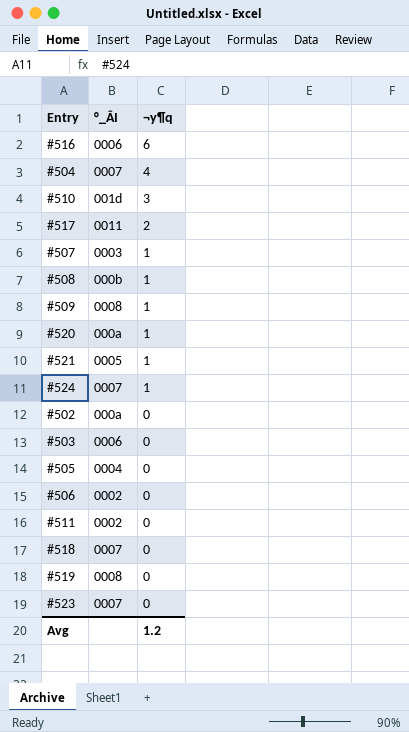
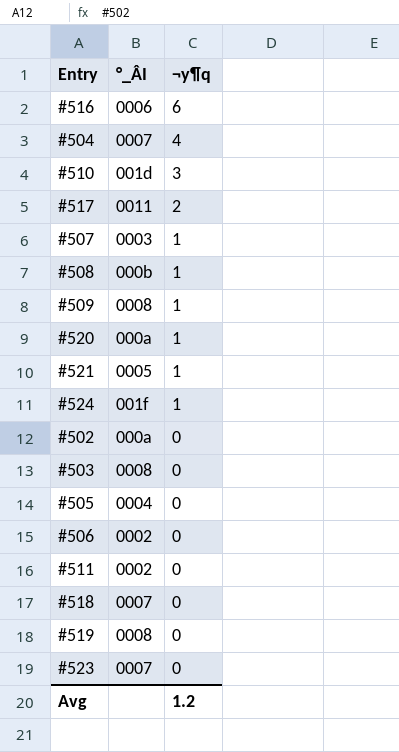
#524 | °_ÂI: 0007 -> 001f
#503 | °_ÂI: 0006 -> 0008

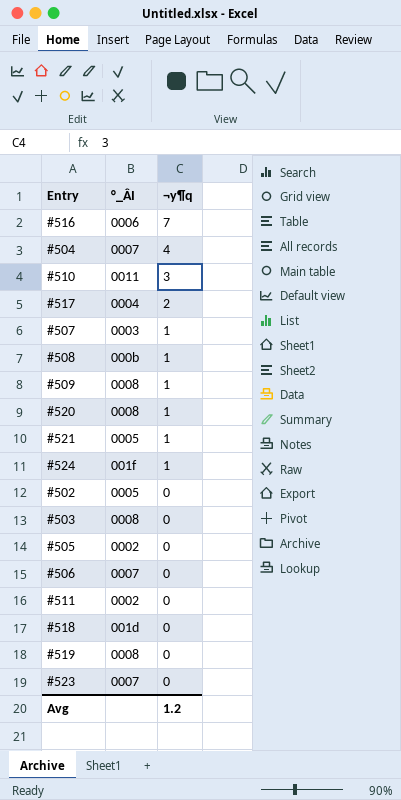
#516 | ¬y¶q: 6 -> 7
#510 | °_ÂI: 001d -> 0011
#517 | °_ÂI: 0011 -> 0004
#520 | °_ÂI: 000a -> 0008
#502 | °_ÂI: 000a -> 0005
#505 | °_ÂI: 0004 -> 0002
#506 | °_ÂI: 0002 -> 0007
#518 | °_ÂI: 0007 -> 001d

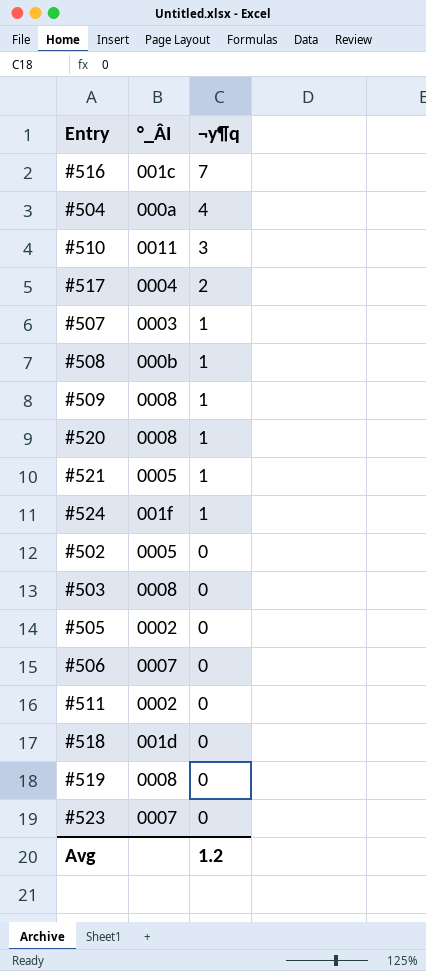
#516 | °_ÂI: 0006 -> 001c
#504 | °_ÂI: 0007 -> 000a

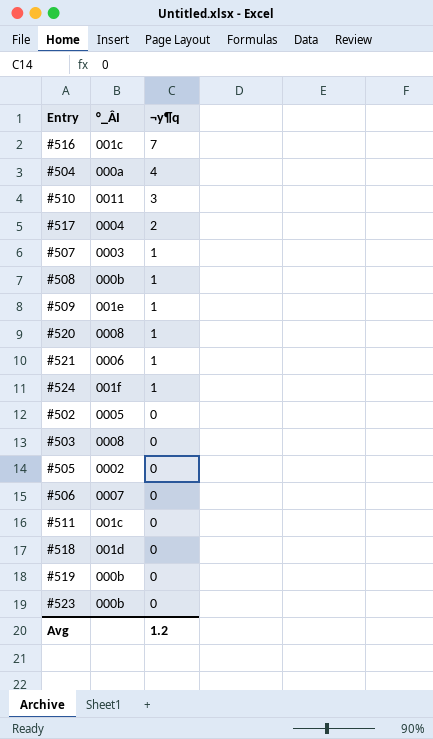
#509 | °_ÂI: 0008 -> 001e
#521 | °_ÂI: 0005 -> 0006
#511 | °_ÂI: 0002 -> 001c
#519 | °_ÂI: 0008 -> 000b
#523 | °_ÂI: 0007 -> 000b

